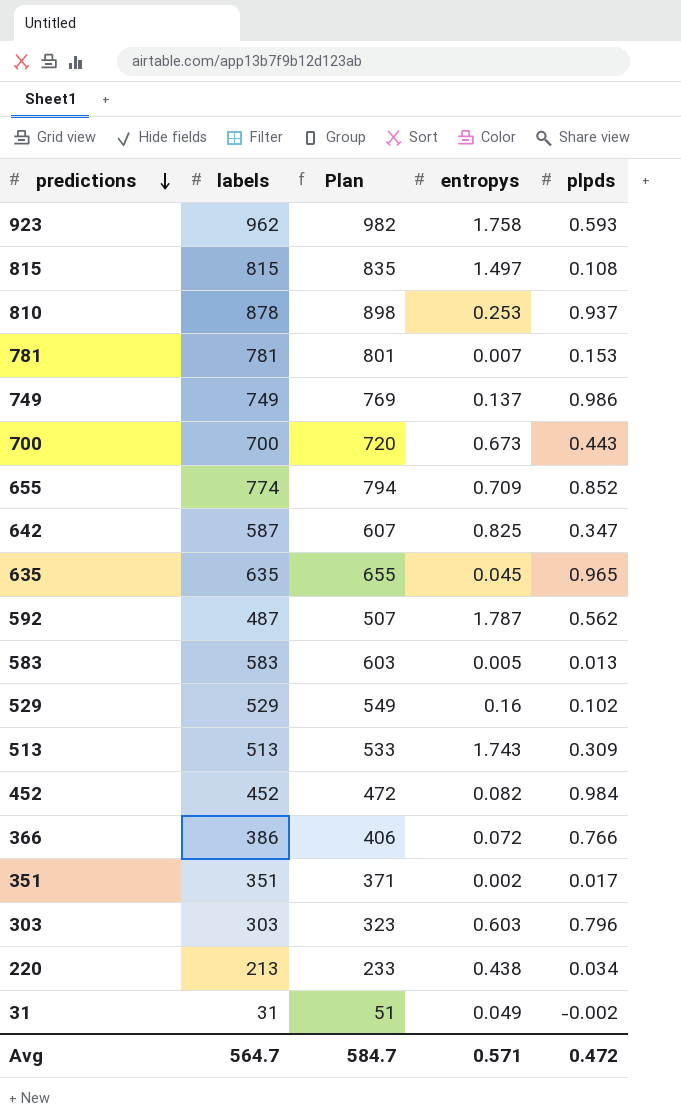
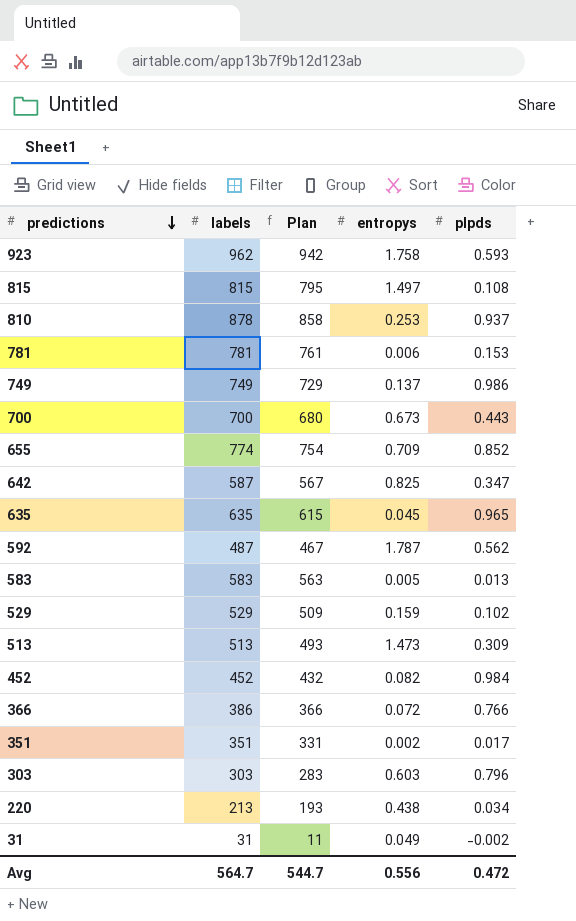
column Plan | formula: [labels] + 20 -> [labels] - 20
781 | entropys: 0.007 -> 0.006
529 | entropys: 0.16 -> 0.159
513 | entropys: 1.743 -> 1.473
Avg | Plan: 584.7 -> 544.7
Avg | entropys: 0.571 -> 0.556

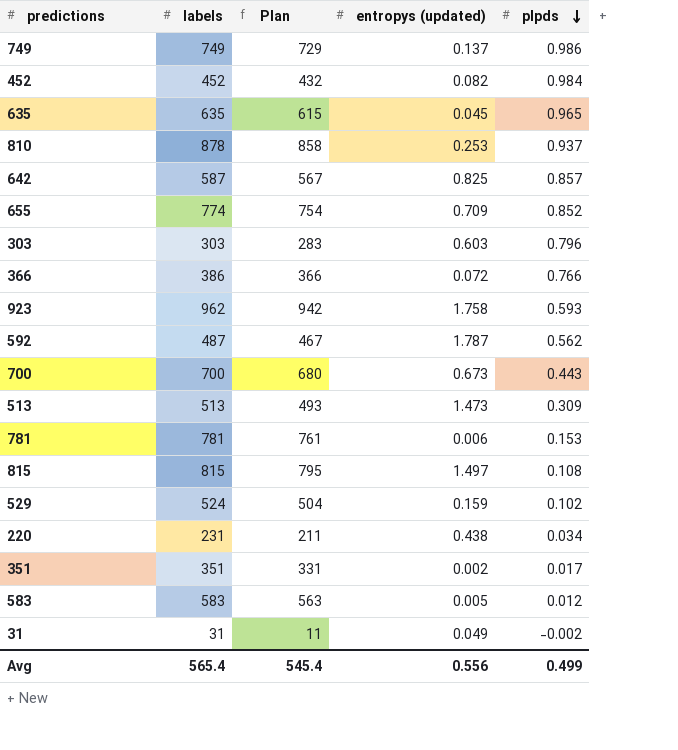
row order: predictions descending -> plpds descending
column name: entropys -> entropys (updated)
642 | plpds: 0.347 -> 0.857
529 | labels: 529 -> 524
529 | Plan: 509 -> 504
220 | labels: 213 -> 231
220 | Plan: 193 -> 211
583 | plpds: 0.013 -> 0.012
Avg | labels: 564.7 -> 565.4
Avg | Plan: 544.7 -> 545.4
Avg | plpds: 0.472 -> 0.499

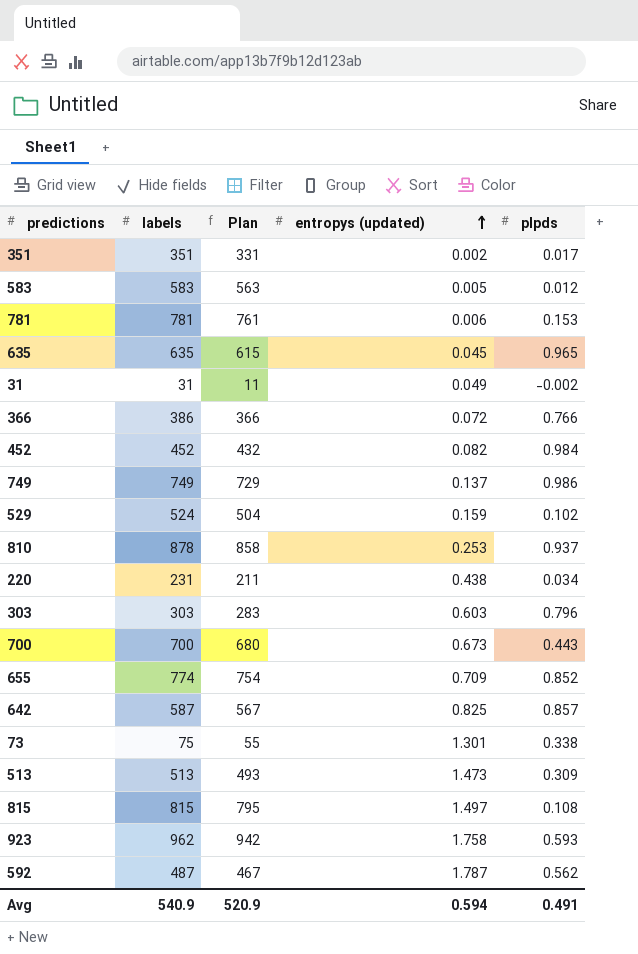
row order: plpds descending -> entropys (updated) ascending
row 73: none -> 75 | 55 | 1.301 | 0.338
Avg | labels: 565.4 -> 540.9
Avg | Plan: 545.4 -> 520.9
Avg | entropys (updated): 0.556 -> 0.594
Avg | plpds: 0.499 -> 0.491

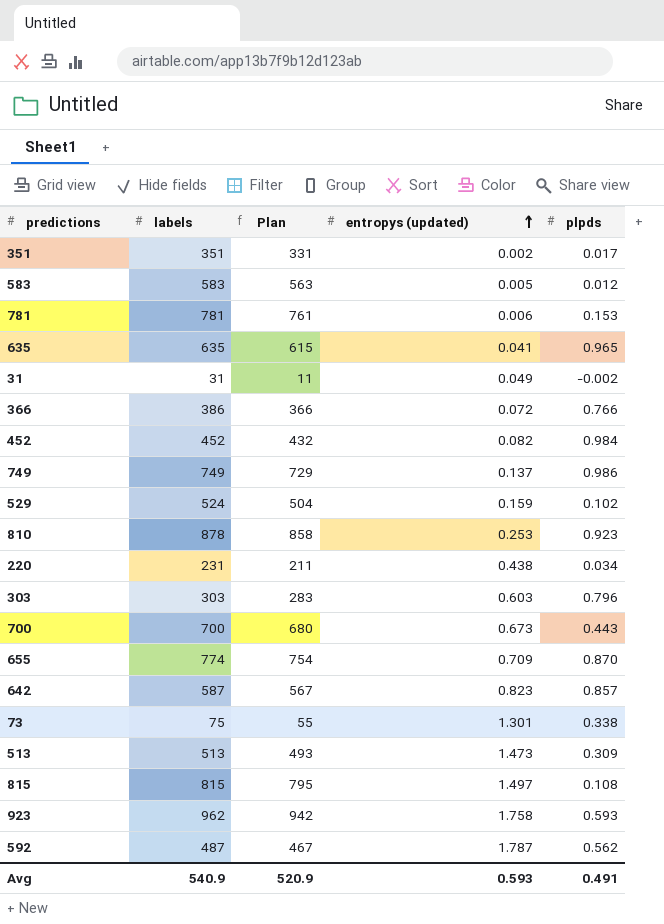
635 | entropys (updated): 0.045 -> 0.041
810 | plpds: 0.937 -> 0.923
655 | plpds: 0.852 -> 0.870
642 | entropys (updated): 0.825 -> 0.823
Avg | entropys (updated): 0.594 -> 0.593

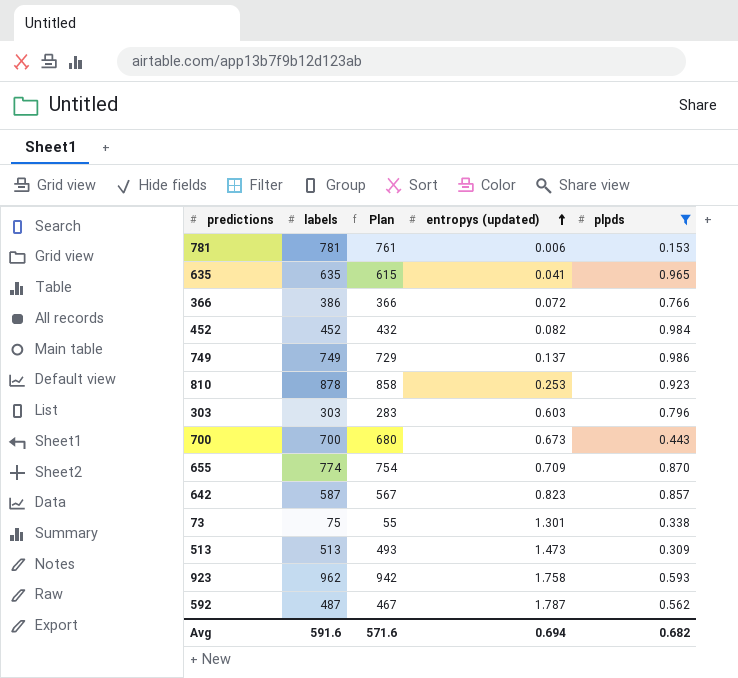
filter: none -> plpds >= 0.153
Avg | labels: 540.9 -> 591.6
Avg | Plan: 520.9 -> 571.6
Avg | entropys (updated): 0.593 -> 0.694
Avg | plpds: 0.491 -> 0.682

